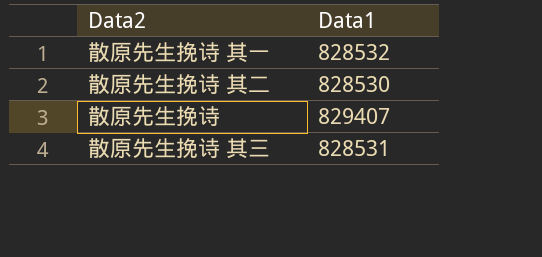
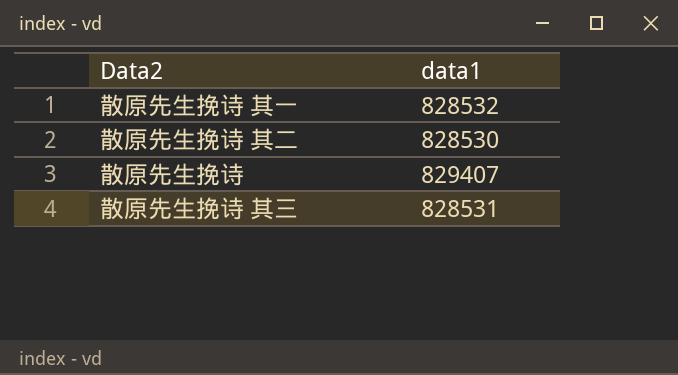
column name: Data1 -> data1

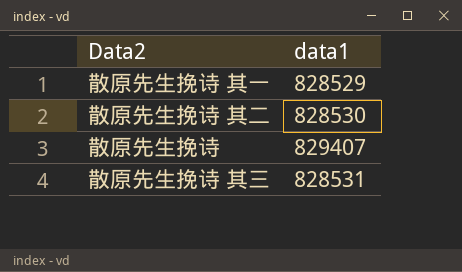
散原先生挽诗 其一 | data1: 828532 -> 828529

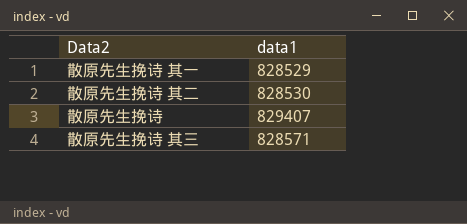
散原先生挽诗 其三 | data1: 828531 -> 828571

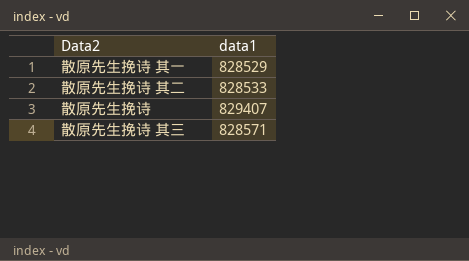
散原先生挽诗 其二 | data1: 828530 -> 828533

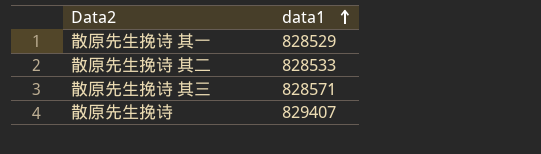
row order: none -> data1 ascending

